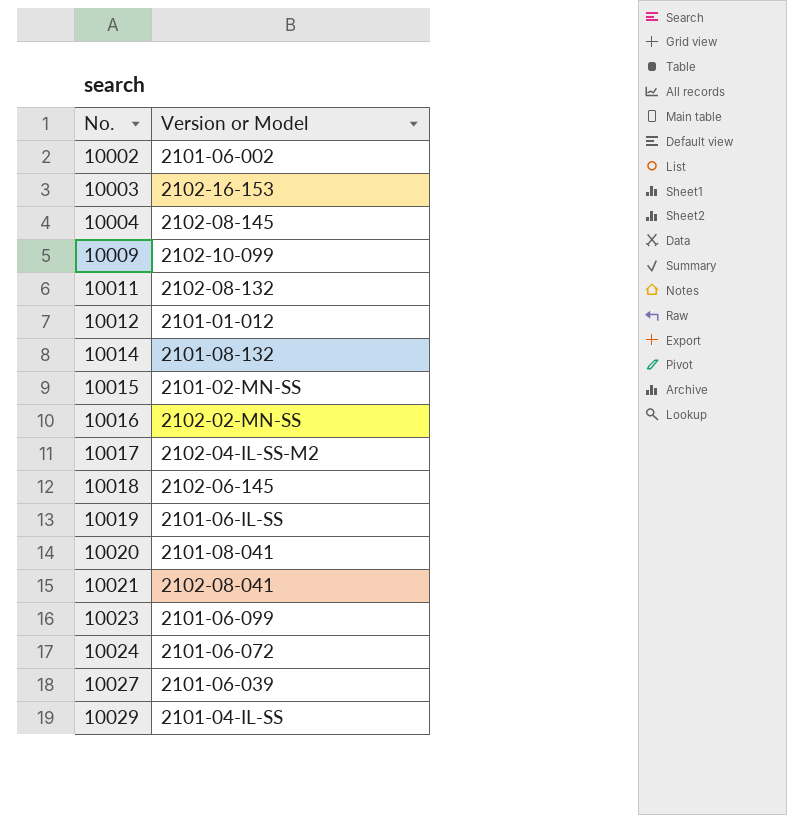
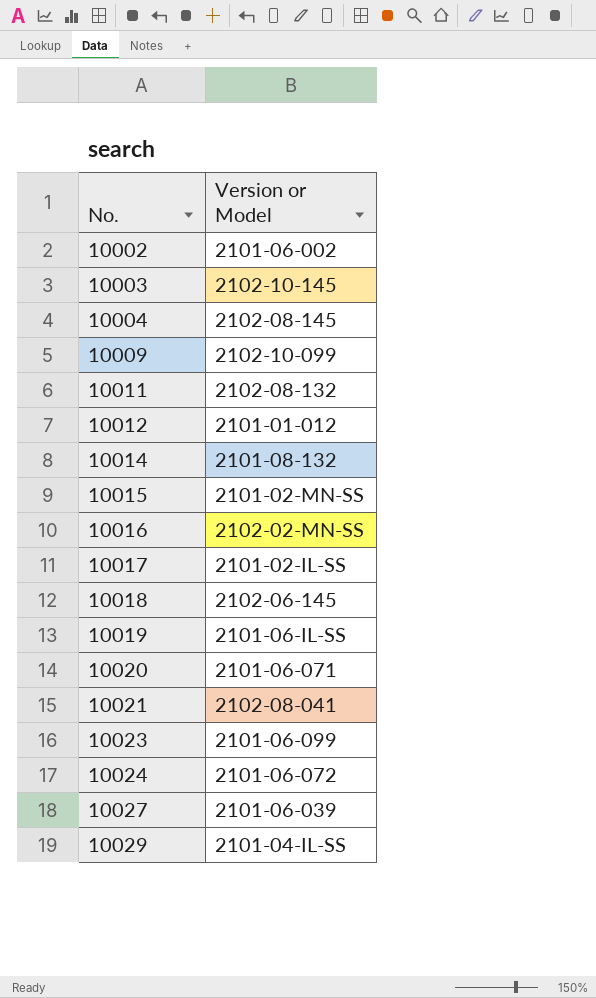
10003 | Version or Model: 2102-16-153 -> 2102-10-145
10017 | Version or Model: 2102-04-IL-SS-M2 -> 2101-02-IL-SS
10020 | Version or Model: 2101-08-041 -> 2101-06-071

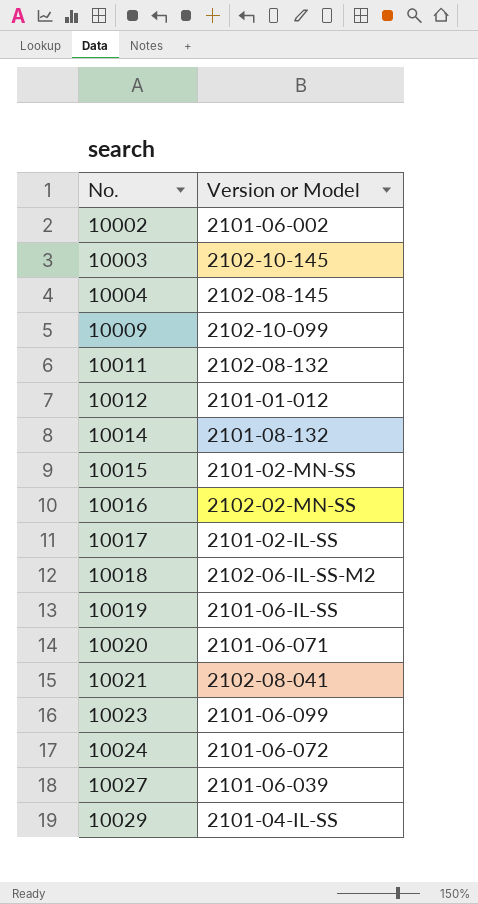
10018 | Version or Model: 2102-06-145 -> 2102-06-IL-SS-M2

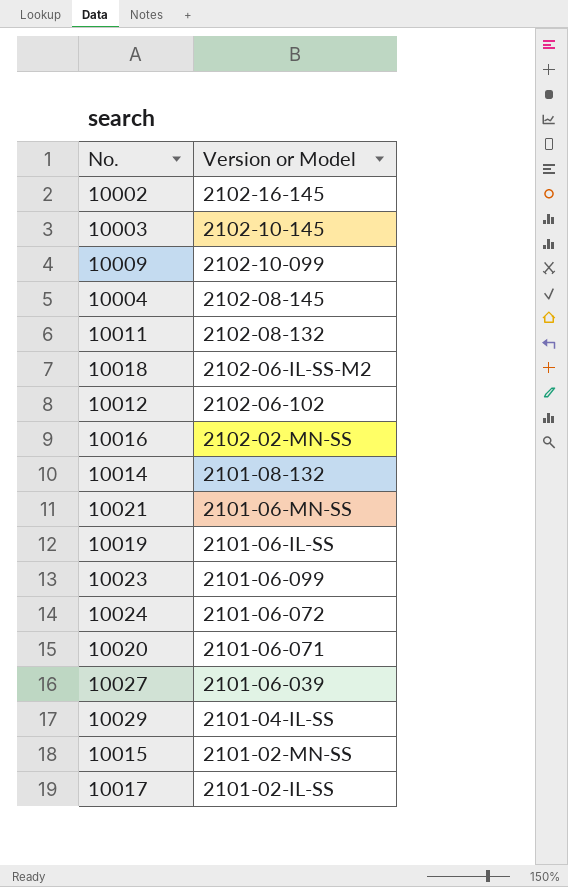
row order: No. ascending -> Version or Model descending
10002 | Version or Model: 2101-06-002 -> 2102-16-145
10012 | Version or Model: 2101-01-012 -> 2102-06-102
10021 | Version or Model: 2102-08-041 -> 2101-06-MN-SS

